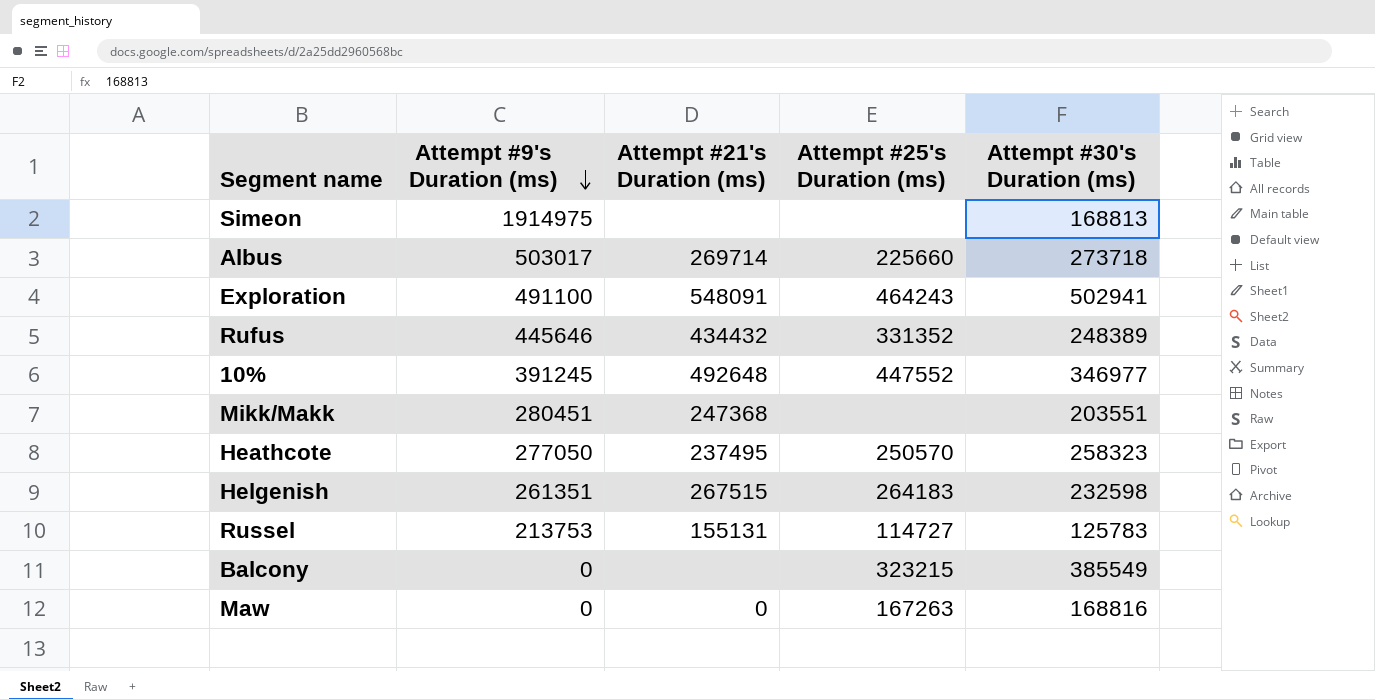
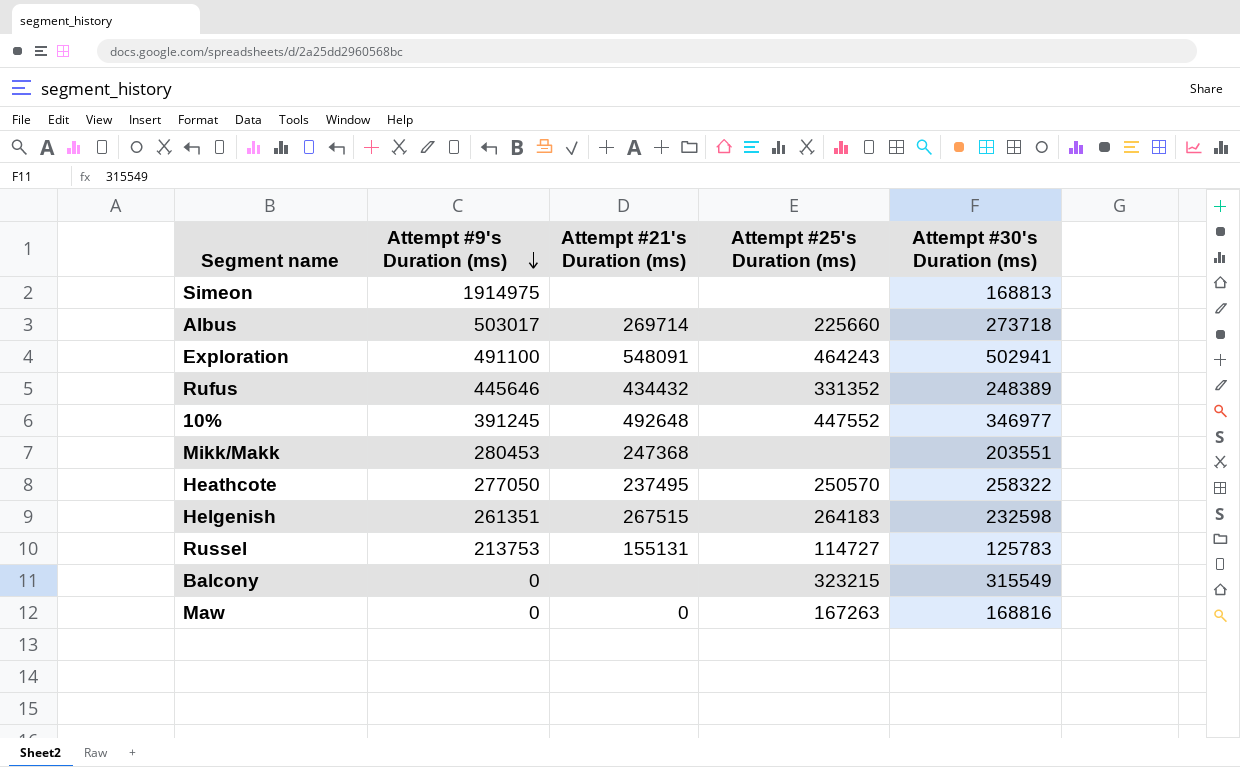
Mikk/Makk | Attempt #9's Duration (ms): 280451 -> 280453
Heathcote | Attempt #30's Duration (ms): 258323 -> 258322
Balcony | Attempt #30's Duration (ms): 385549 -> 315549

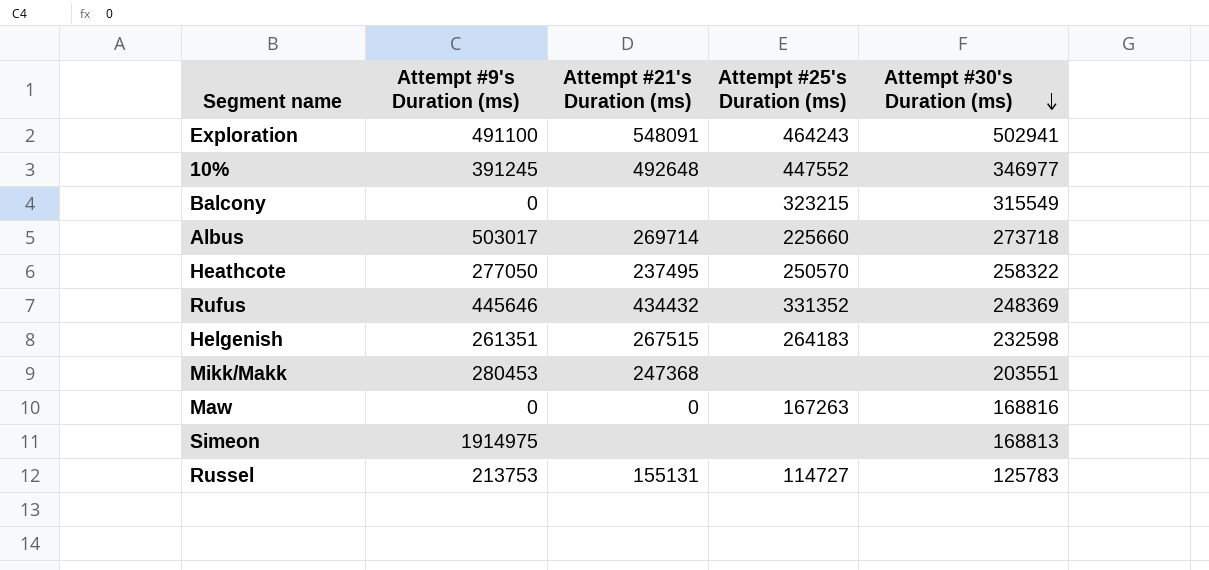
row order: Attempt #9's Duration (ms) descending -> Attempt #30's Duration (ms) descending
Rufus | Attempt #30's Duration (ms): 248389 -> 248369

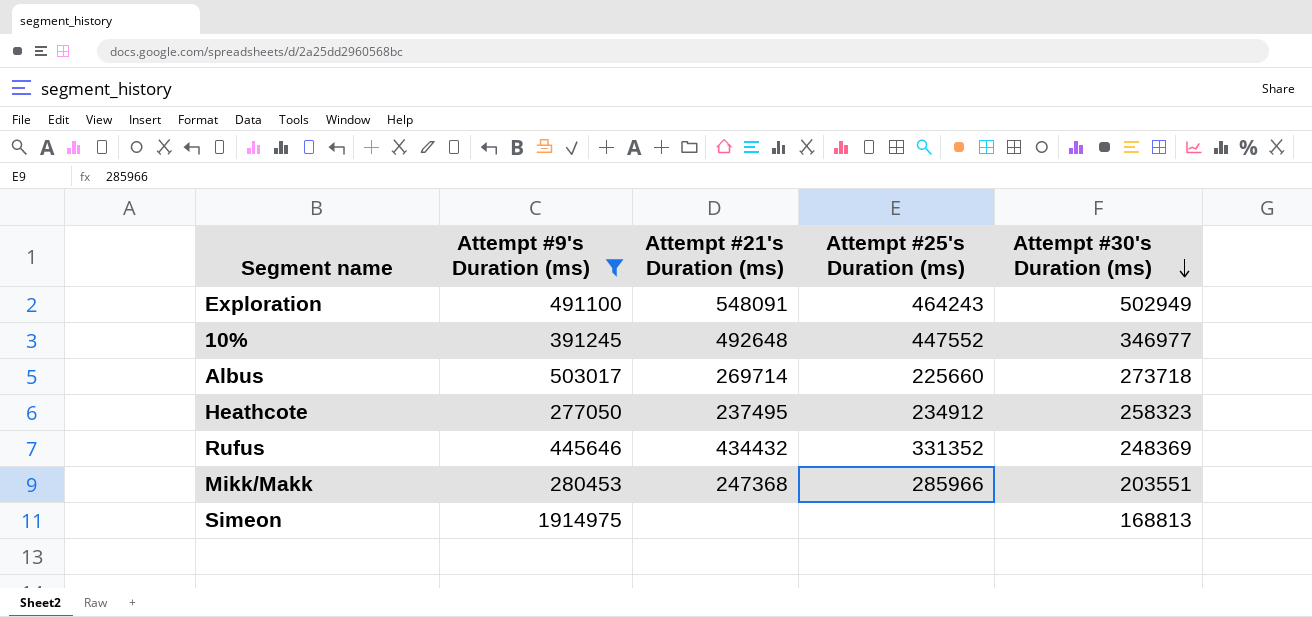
filter: none -> Attempt #9's Duration (ms) >= 277050
Exploration | Attempt #30's Duration (ms): 502941 -> 502949
Heathcote | Attempt #25's Duration (ms): 250570 -> 234912
Heathcote | Attempt #30's Duration (ms): 258322 -> 258323
Mikk/Makk | Attempt #25's Duration (ms): none -> 285966

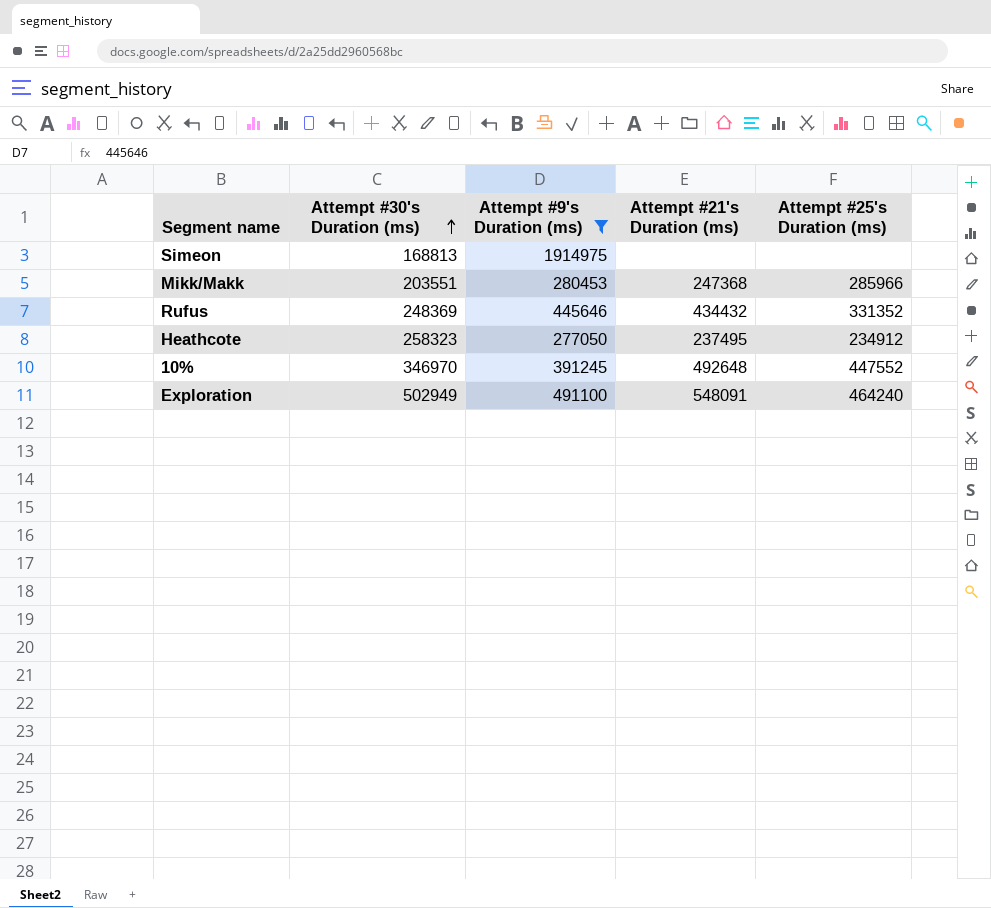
row order: Attempt #30's Duration (ms) descending -> Attempt #30's Duration (ms) ascending
column Attempt #30's Duration (ms) | position: 5 -> 2
row Albus: 503017 | 269714 | 225660 | 273718 -> none
10% | Attempt #30's Duration (ms): 346977 -> 346970
Exploration | Attempt #25's Duration (ms): 464243 -> 464240

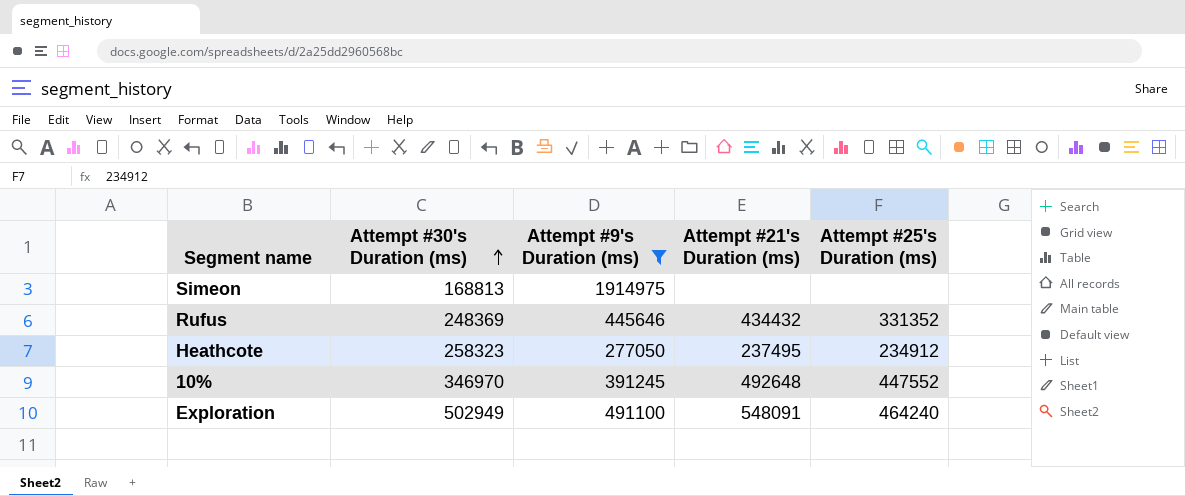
row Mikk/Makk: 203551 | 280453 | 247368 | 285966 -> none

